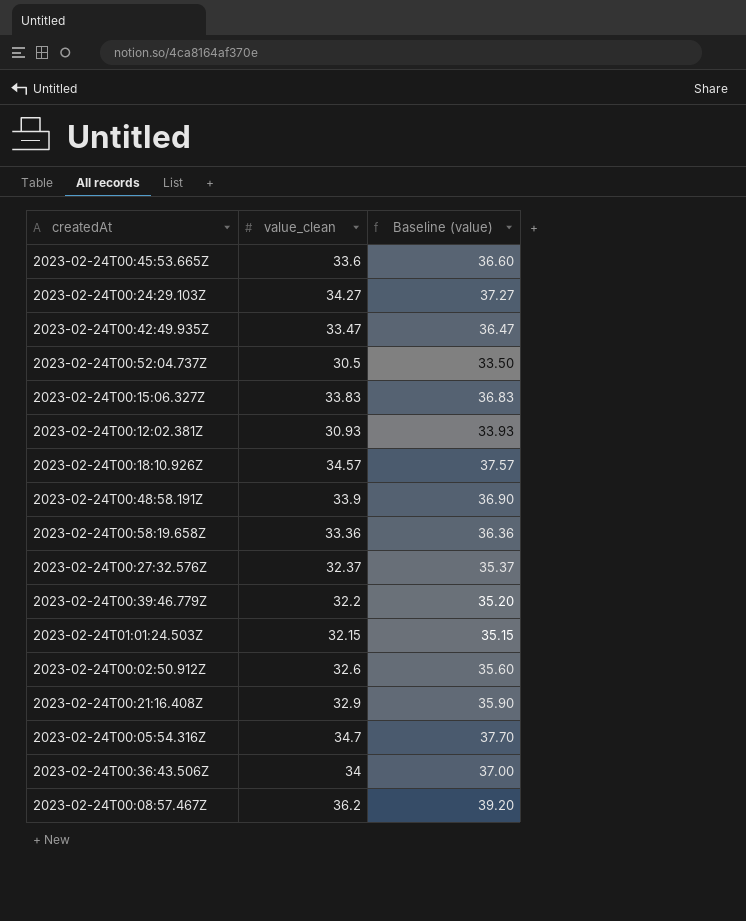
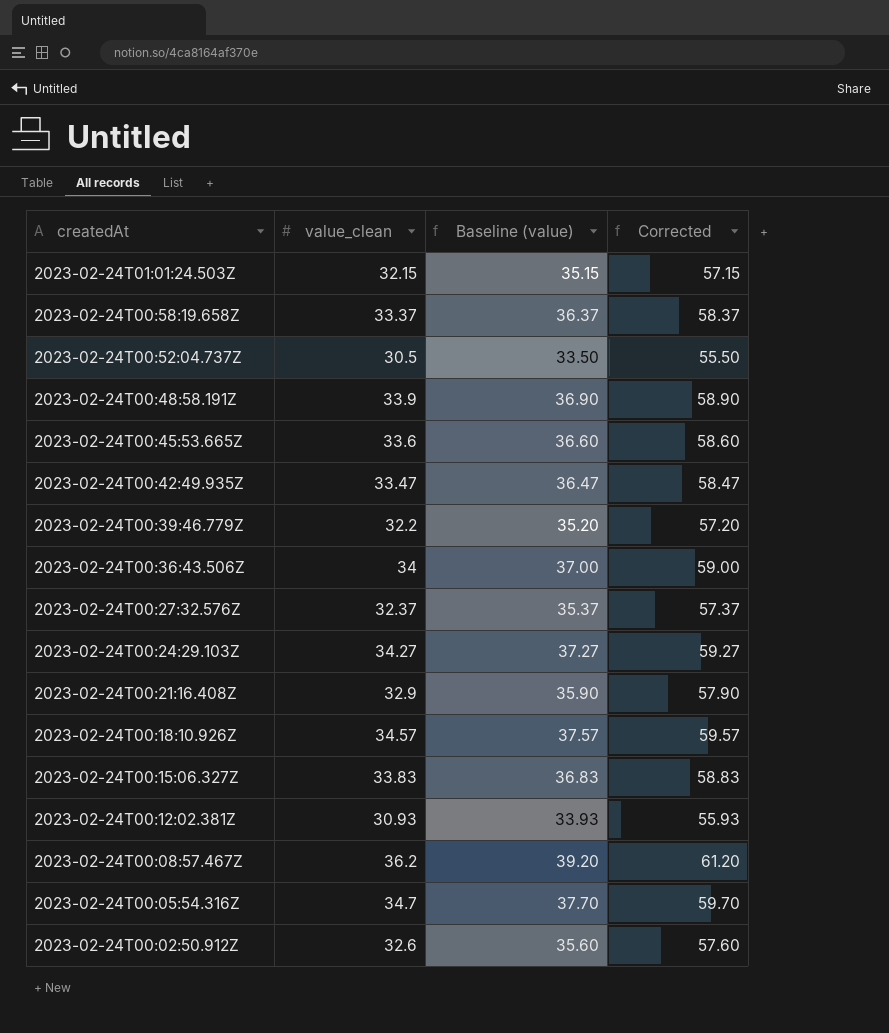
row order: none -> createdAt descending
column Corrected | formula: none -> [value_clean] + 25
2023-02-24T00:58:19.658Z | value_clean: 33.36 -> 33.37
2023-02-24T00:58:19.658Z | Baseline (value): 36.36 -> 36.37

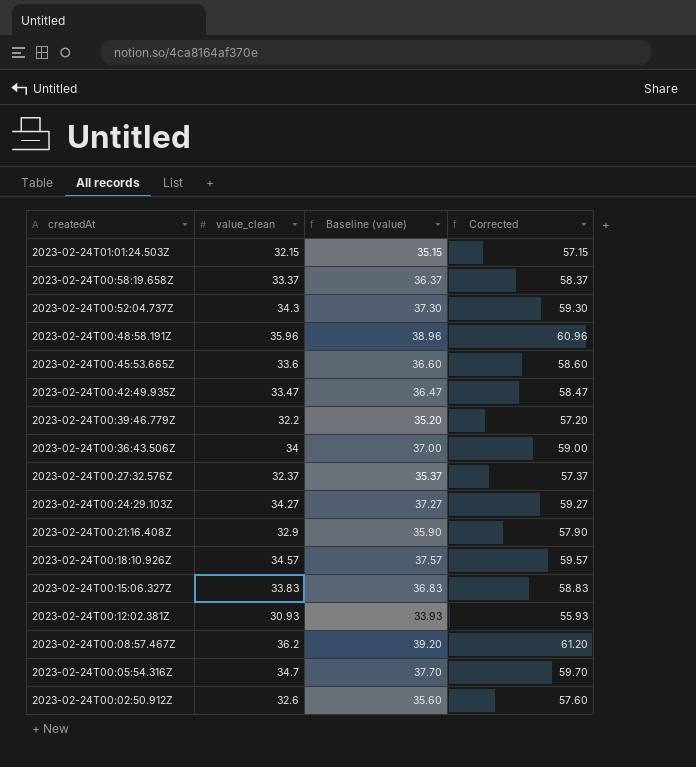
2023-02-24T00:52:04.737Z | value_clean: 30.5 -> 34.3
2023-02-24T00:52:04.737Z | Baseline (value): 33.50 -> 37.30
2023-02-24T00:52:04.737Z | Corrected: 55.50 -> 59.30
2023-02-24T00:48:58.191Z | value_clean: 33.9 -> 35.96
2023-02-24T00:48:58.191Z | Baseline (value): 36.90 -> 38.96
2023-02-24T00:48:58.191Z | Corrected: 58.90 -> 60.96

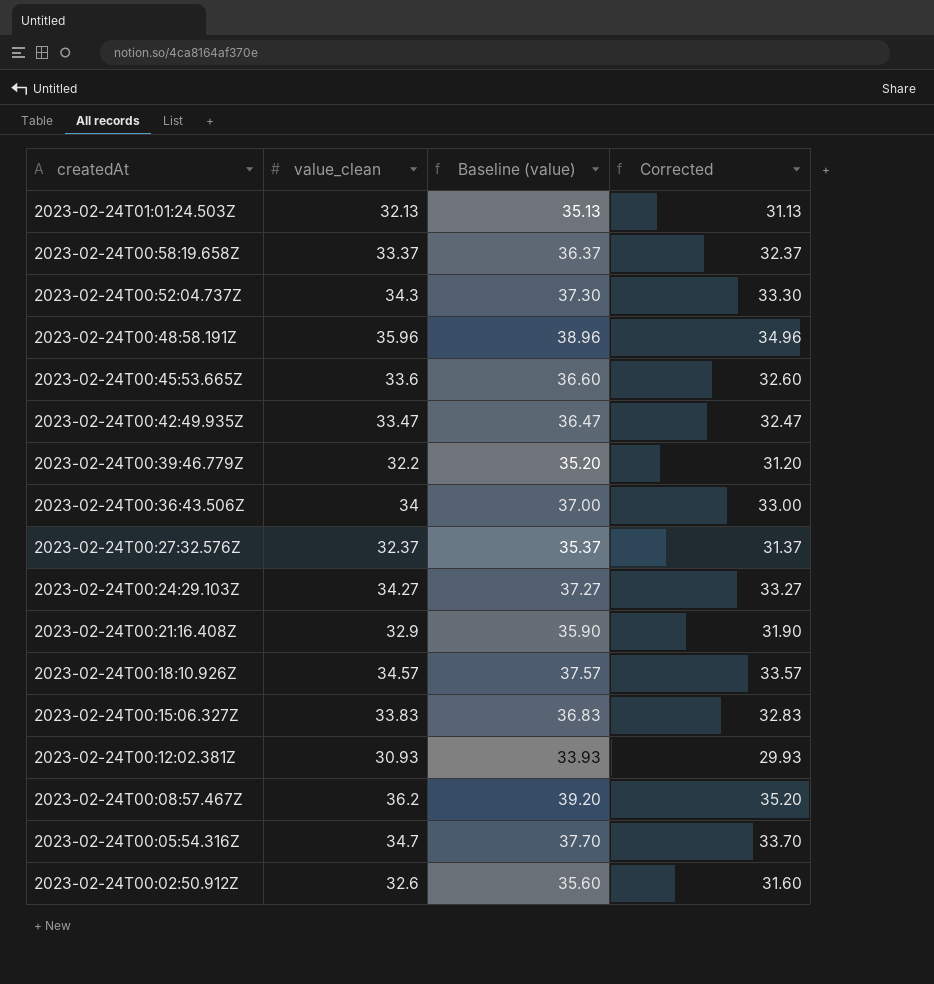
column Corrected | formula: [value_clean] + 25 -> [value_clean] - 1
2023-02-24T01:01:24.503Z | value_clean: 32.15 -> 32.13
2023-02-24T01:01:24.503Z | Baseline (value): 35.15 -> 35.13

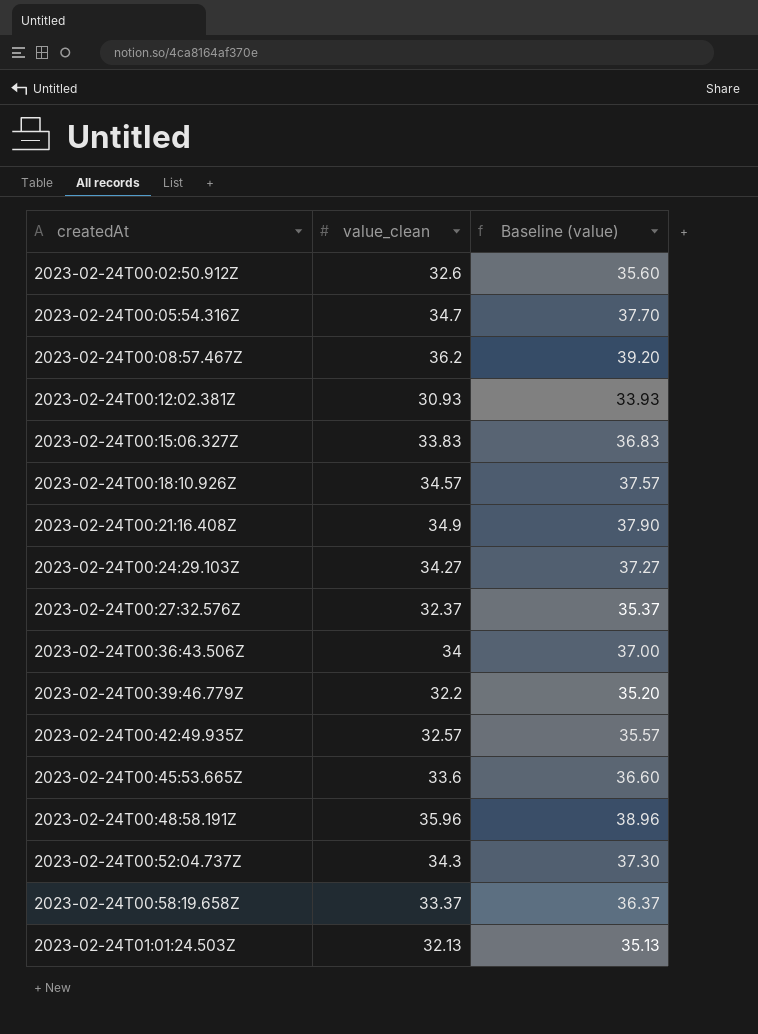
row order: createdAt descending -> createdAt ascending
column Corrected | formula: [value_clean] - 1 -> none
2023-02-24T00:21:16.408Z | value_clean: 32.9 -> 34.9
2023-02-24T00:21:16.408Z | Baseline (value): 35.90 -> 37.90
2023-02-24T00:42:49.935Z | value_clean: 33.47 -> 32.57
2023-02-24T00:42:49.935Z | Baseline (value): 36.47 -> 35.57

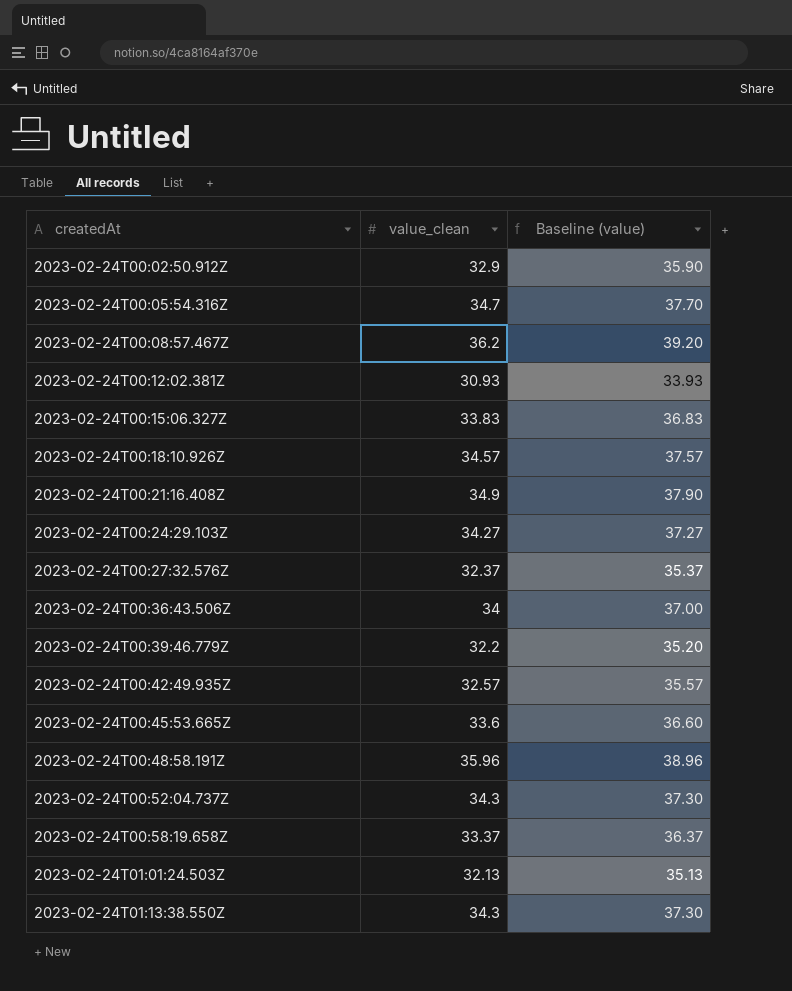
2023-02-24T00:02:50.912Z | value_clean: 32.6 -> 32.9
2023-02-24T00:02:50.912Z | Baseline (value): 35.60 -> 35.90
row 2023-02-24T01:13:38.550Z: none -> 34.3 | 37.30

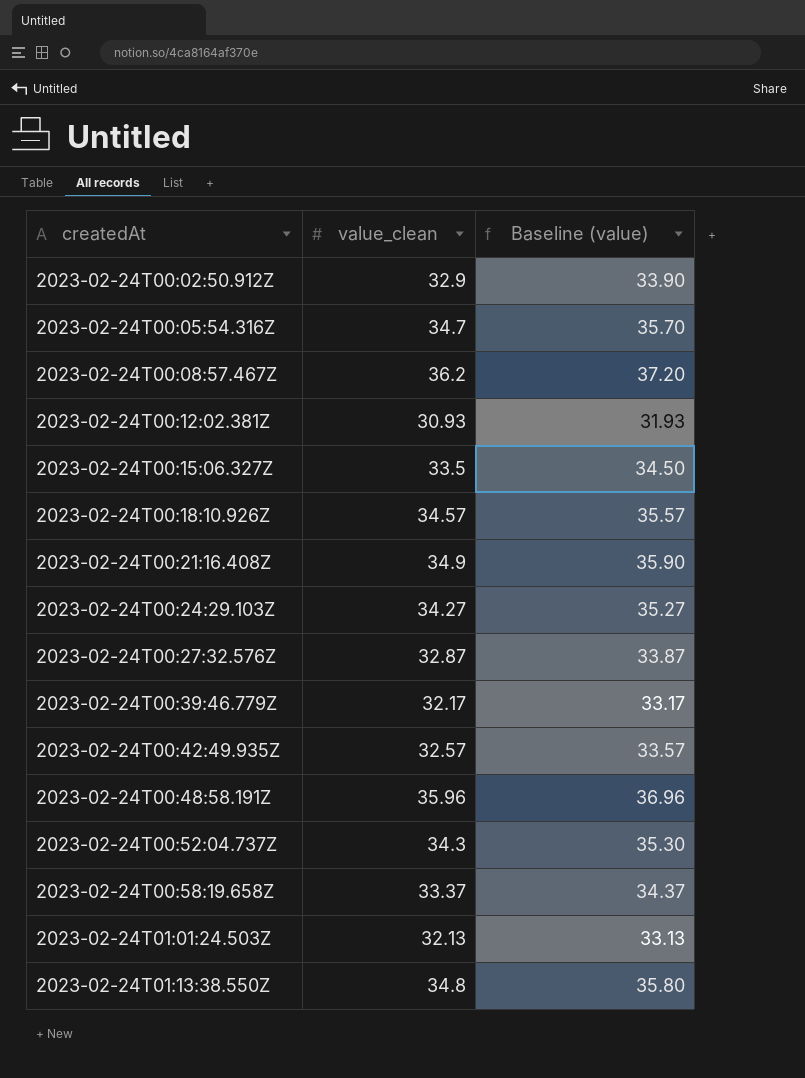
column Baseline (value) | formula: [value_clean] + 3 -> [value_clean] + 1
row 2023-02-24T00:36:43.506Z: 34 | 37.00 -> none
row 2023-02-24T00:45:53.665Z: 33.6 | 36.60 -> none
2023-02-24T00:15:06.327Z | value_clean: 33.83 -> 33.5
2023-02-24T00:27:32.576Z | value_clean: 32.37 -> 32.87
2023-02-24T00:39:46.779Z | value_clean: 32.2 -> 32.17
2023-02-24T01:13:38.550Z | value_clean: 34.3 -> 34.8

